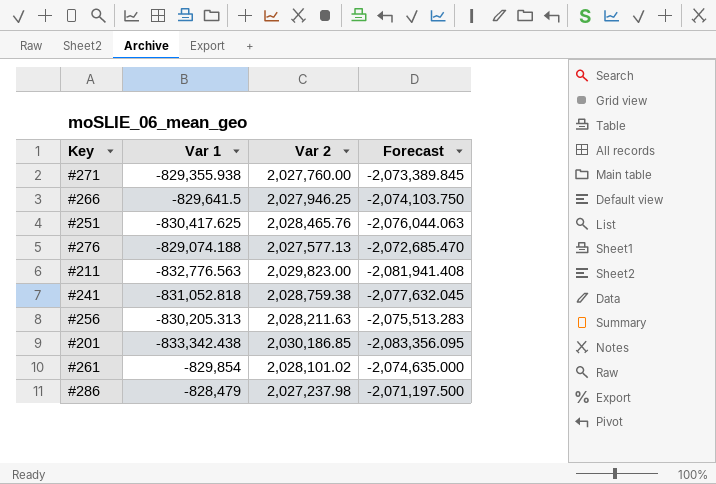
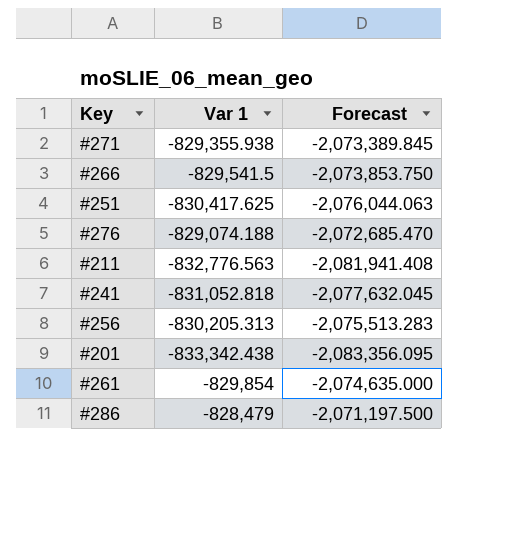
column Var 2 | position: 3 -> none
#266 | Var 1: -829,641.5 -> -829,541.5
#266 | Forecast: -2,074,103.750 -> -2,073,853.750

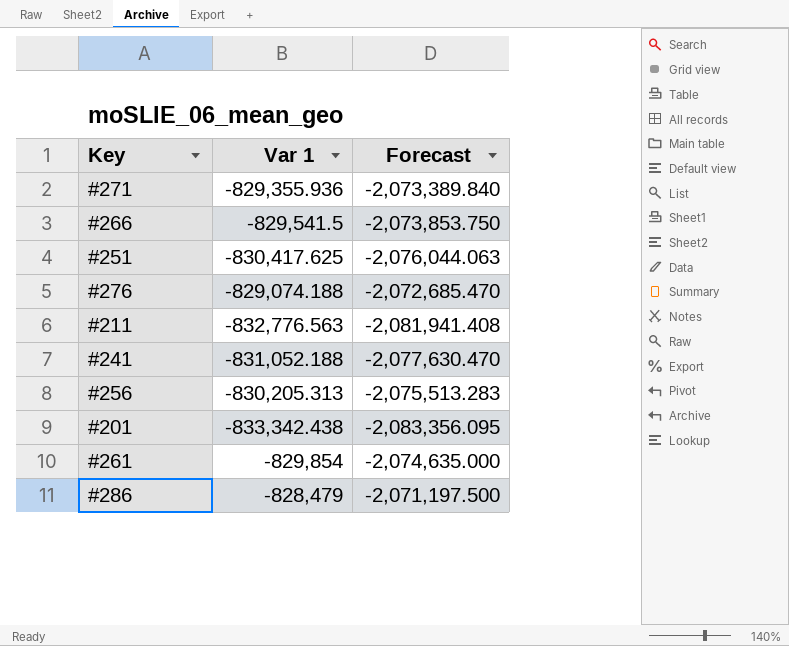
#271 | Var 1: -829,355.938 -> -829,355.936
#271 | Forecast: -2,073,389.845 -> -2,073,389.840
#241 | Var 1: -831,052.818 -> -831,052.188
#241 | Forecast: -2,077,632.045 -> -2,077,630.470

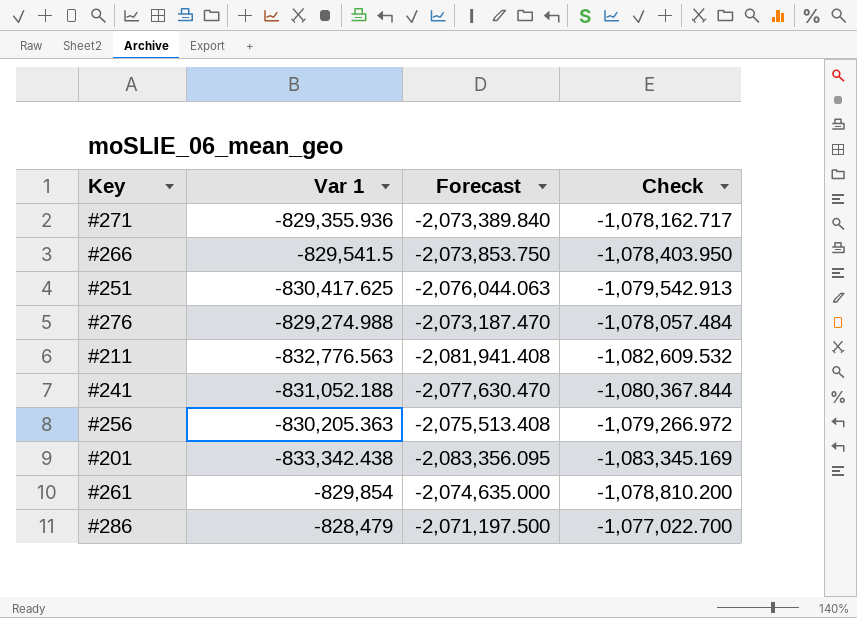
column Check | formula: none -> [Var 1] * 1.3
#276 | Var 1: -829,074.188 -> -829,274.988
#276 | Forecast: -2,072,685.470 -> -2,073,187.470
#256 | Var 1: -830,205.313 -> -830,205.363
#256 | Forecast: -2,075,513.283 -> -2,075,513.408

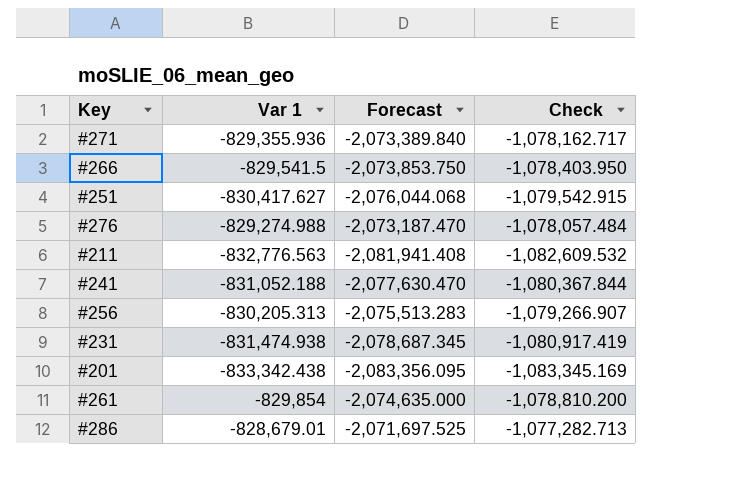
#251 | Var 1: -830,417.625 -> -830,417.627
#251 | Forecast: -2,076,044.063 -> -2,076,044.068
#251 | Check: -1,079,542.913 -> -1,079,542.915
#256 | Var 1: -830,205.363 -> -830,205.313
#256 | Forecast: -2,075,513.408 -> -2,075,513.283
#256 | Check: -1,079,266.972 -> -1,079,266.907
row #231: none -> -831,474.938 | -2,078,687.345 | -1,080,917.419
#286 | Var 1: -828,479 -> -828,679.01
#286 | Forecast: -2,071,197.500 -> -2,071,697.525
#286 | Check: -1,077,022.700 -> -1,077,282.713

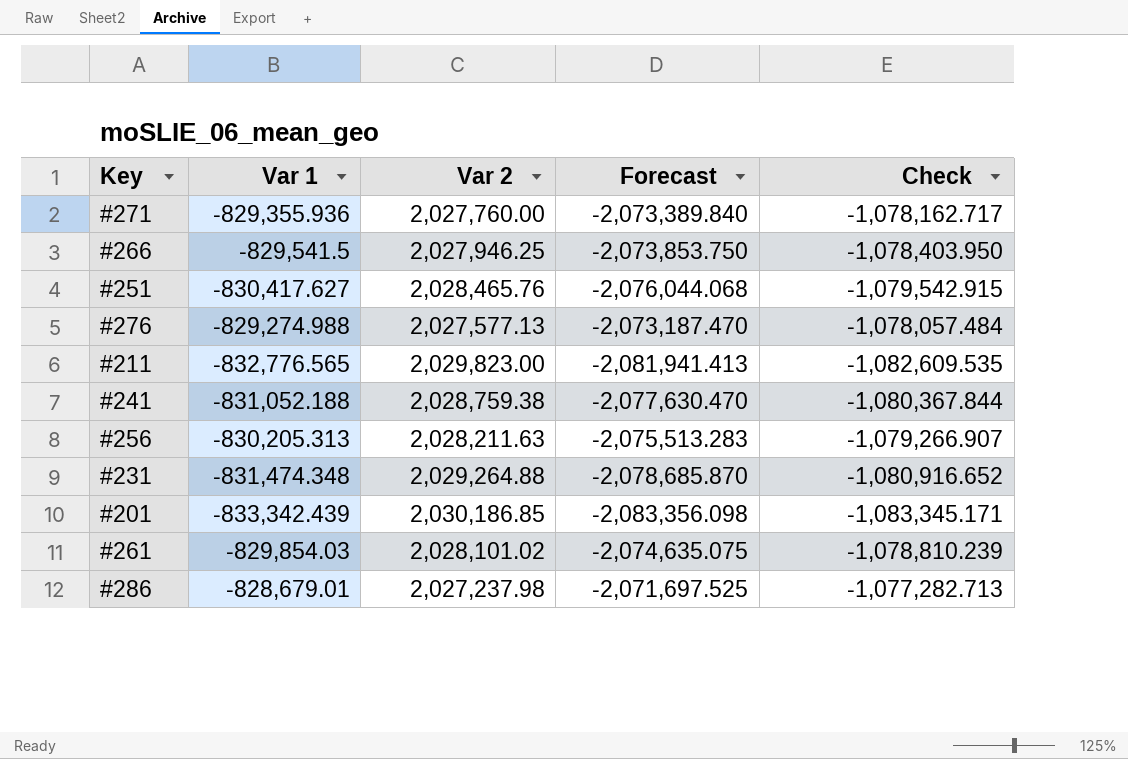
column Var 2 | position: none -> 3
#211 | Var 1: -832,776.563 -> -832,776.565
#211 | Forecast: -2,081,941.408 -> -2,081,941.413
#211 | Check: -1,082,609.532 -> -1,082,609.535
#231 | Var 1: -831,474.938 -> -831,474.348
#231 | Forecast: -2,078,687.345 -> -2,078,685.870
#231 | Check: -1,080,917.419 -> -1,080,916.652
#201 | Var 1: -833,342.438 -> -833,342.439
#201 | Forecast: -2,083,356.095 -> -2,083,356.098
#201 | Check: -1,083,345.169 -> -1,083,345.171
#261 | Var 1: -829,854 -> -829,854.03
#261 | Forecast: -2,074,635.000 -> -2,074,635.075
#261 | Check: -1,078,810.200 -> -1,078,810.239

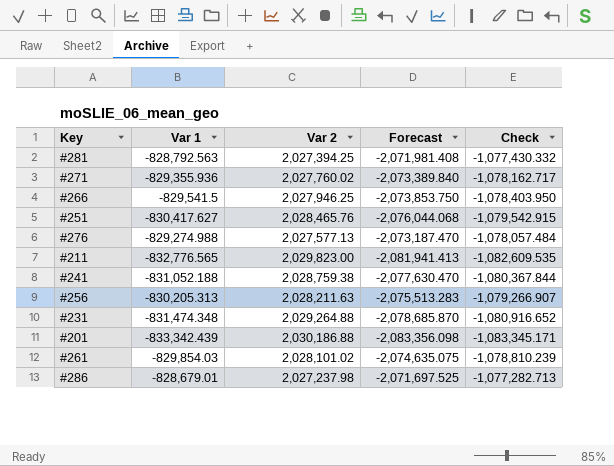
row #281: none -> -828,792.563 | 2,027,394.25 | -2,071,981.408 | -1,077,430.332
#271 | Var 2: 2,027,760.00 -> 2,027,760.02
#201 | Var 2: 2,030,186.85 -> 2,030,186.88

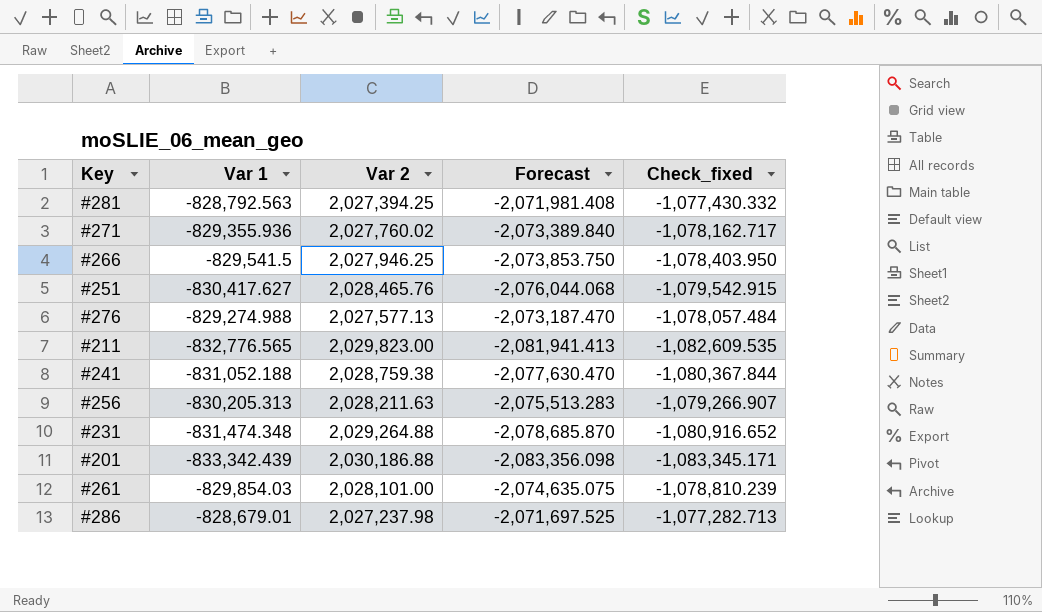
column name: Check -> Check_fixed
#261 | Var 2: 2,028,101.02 -> 2,028,101.00

